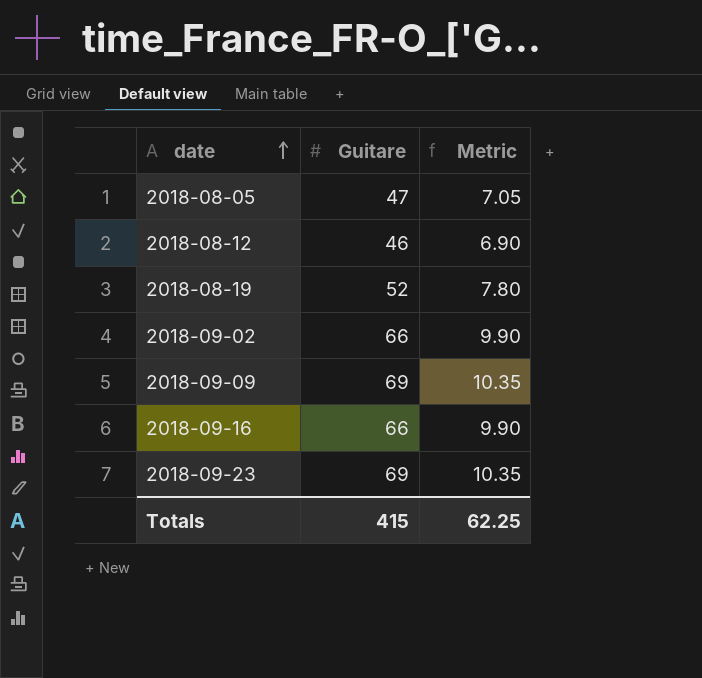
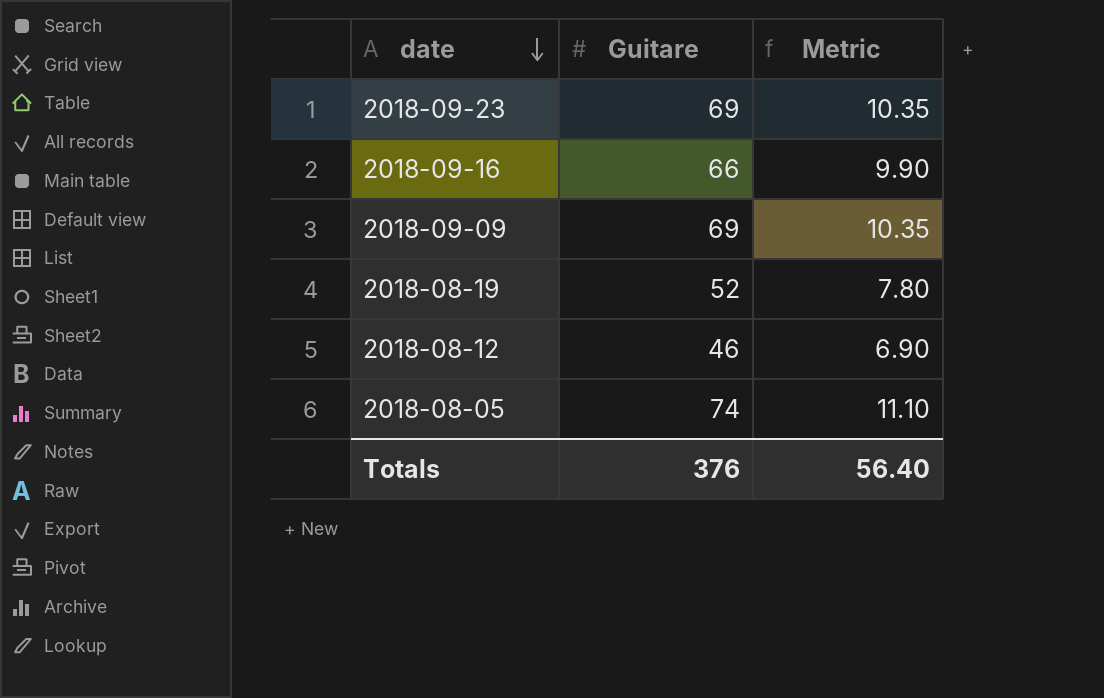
row order: date ascending -> date descending
row 2018-09-02: 66 | 9.90 -> none
2018-08-05 | Guitare: 47 -> 74
2018-08-05 | Metric: 7.05 -> 11.10
Totals | Guitare: 415 -> 376
Totals | Metric: 62.25 -> 56.40

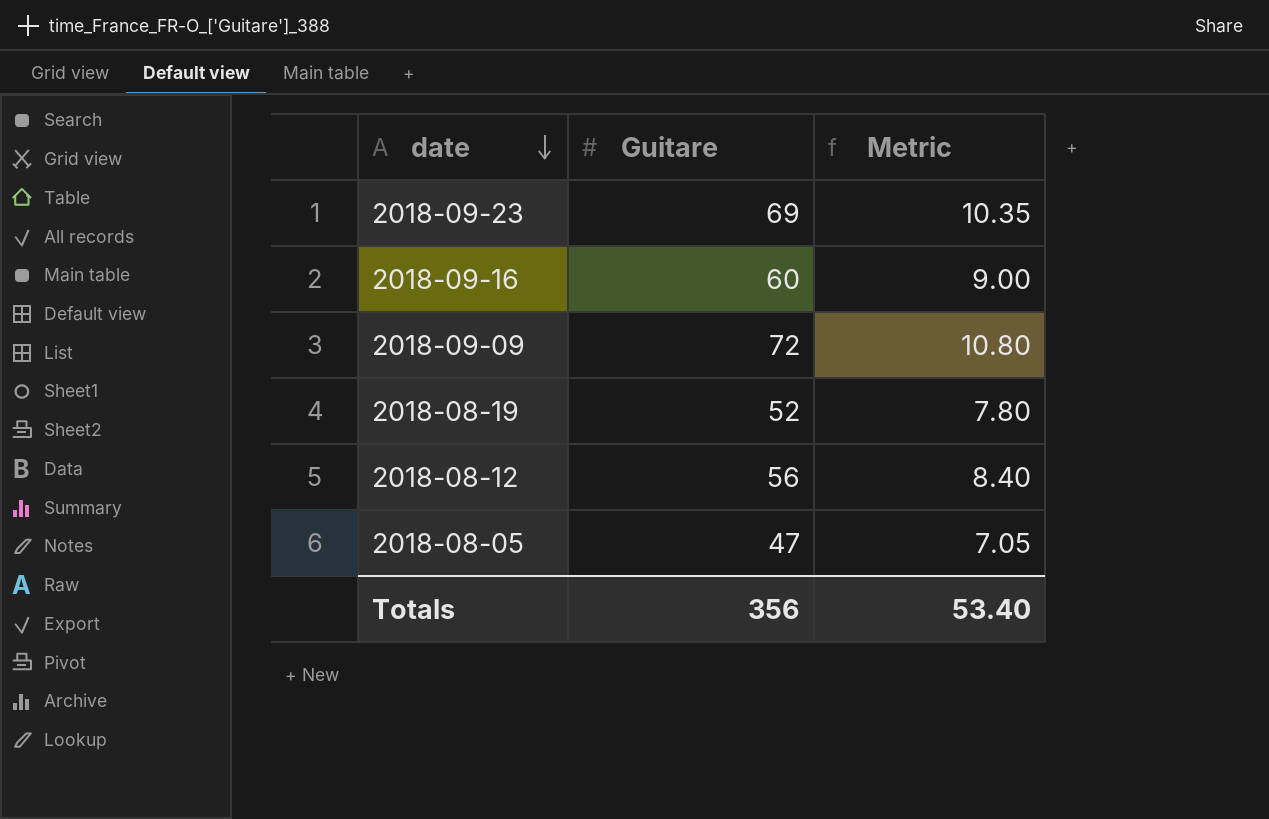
2018-09-16 | Guitare: 66 -> 60
2018-09-16 | Metric: 9.90 -> 9.00
2018-09-09 | Guitare: 69 -> 72
2018-09-09 | Metric: 10.35 -> 10.80
2018-08-12 | Guitare: 46 -> 56
2018-08-12 | Metric: 6.90 -> 8.40
2018-08-05 | Guitare: 74 -> 47
2018-08-05 | Metric: 11.10 -> 7.05
Totals | Guitare: 376 -> 356
Totals | Metric: 56.40 -> 53.40

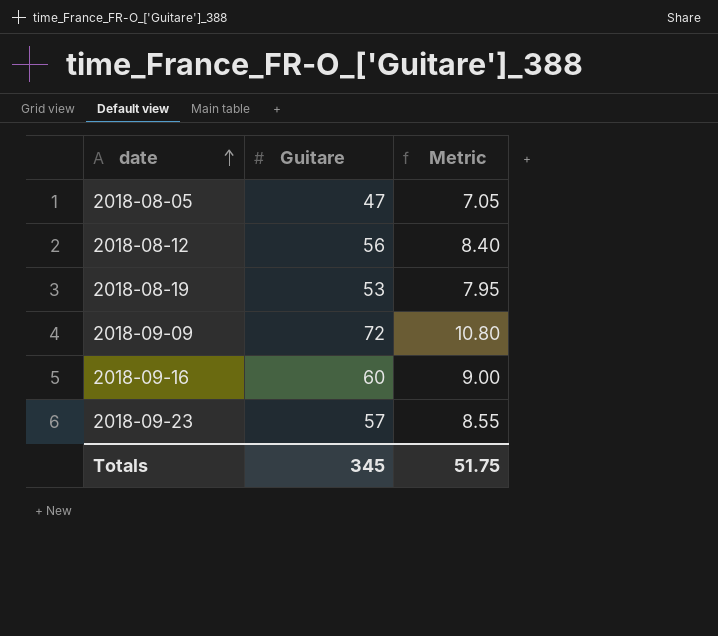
row order: date descending -> date ascending
2018-08-19 | Guitare: 52 -> 53
2018-08-19 | Metric: 7.80 -> 7.95
2018-09-23 | Guitare: 69 -> 57
2018-09-23 | Metric: 10.35 -> 8.55
Totals | Guitare: 356 -> 345
Totals | Metric: 53.40 -> 51.75

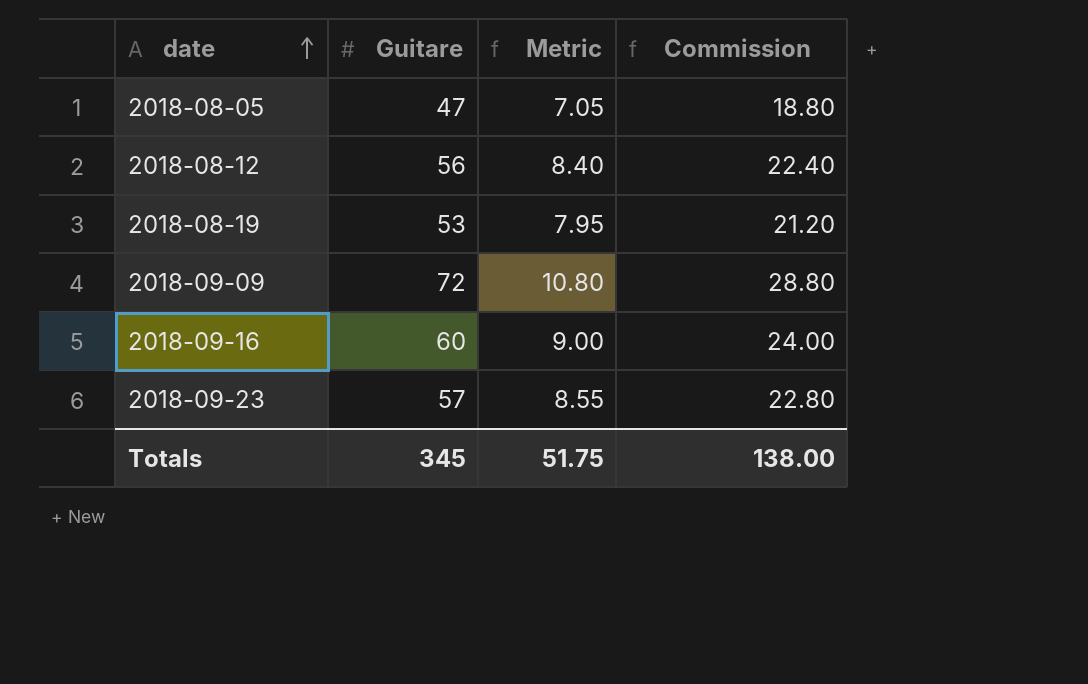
column Commission | formula: none -> [Guitare] * 0.4

